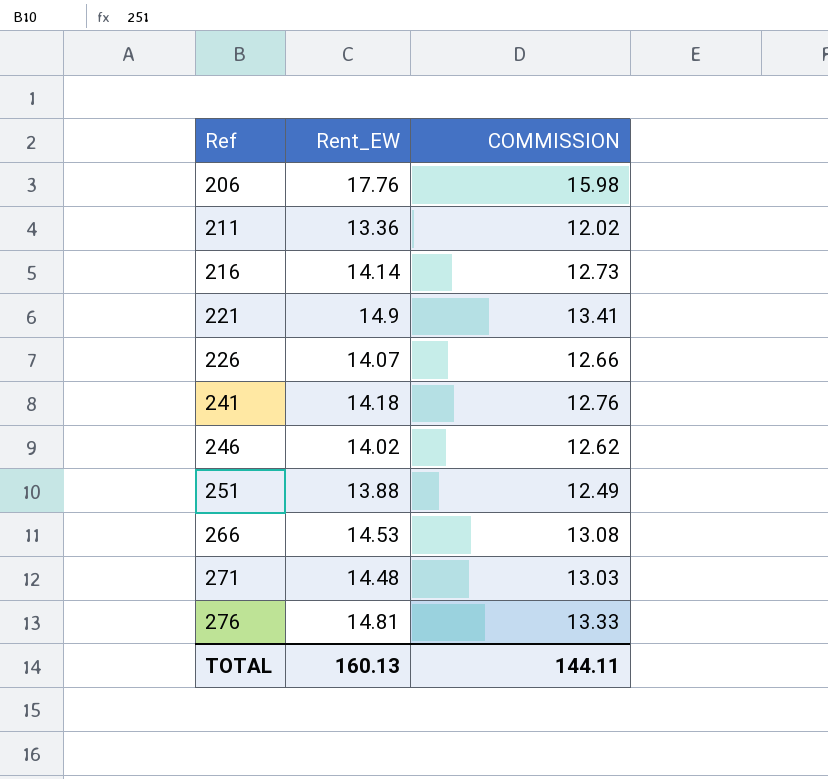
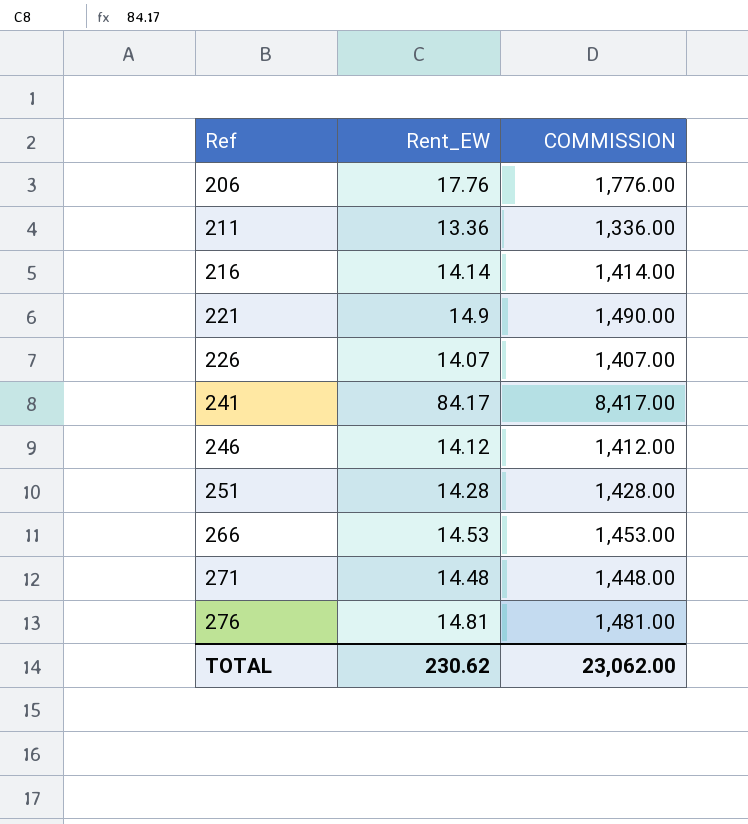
column COMMISSION | formula: [Rent_EW] * 0.9 -> [Rent_EW] * 100
241 | Rent_EW: 14.18 -> 84.17
246 | Rent_EW: 14.02 -> 14.12
251 | Rent_EW: 13.88 -> 14.28
TOTAL | Rent_EW: 160.13 -> 230.62
TOTAL | COMMISSION: 144.11 -> 23,062.00

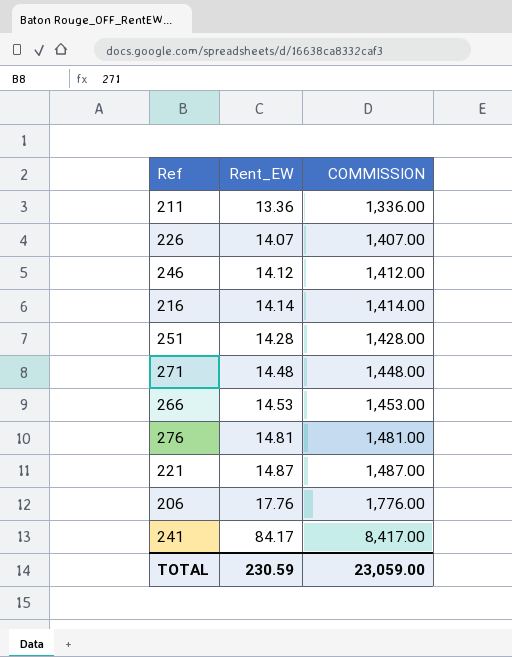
row order: Ref ascending -> Rent_EW ascending
221 | Rent_EW: 14.9 -> 14.87
221 | COMMISSION: 1,490.00 -> 1,487.00
TOTAL | Rent_EW: 230.62 -> 230.59
TOTAL | COMMISSION: 23,062.00 -> 23,059.00

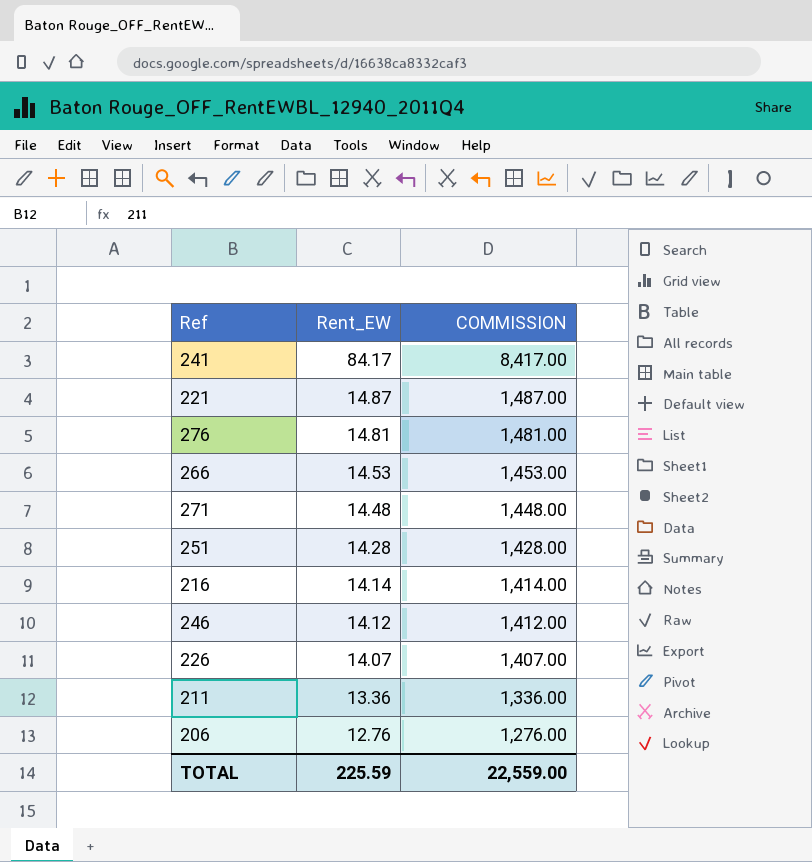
row order: Rent_EW ascending -> Rent_EW descending
206 | Rent_EW: 17.76 -> 12.76
206 | COMMISSION: 1,776.00 -> 1,276.00
TOTAL | Rent_EW: 230.59 -> 225.59
TOTAL | COMMISSION: 23,059.00 -> 22,559.00

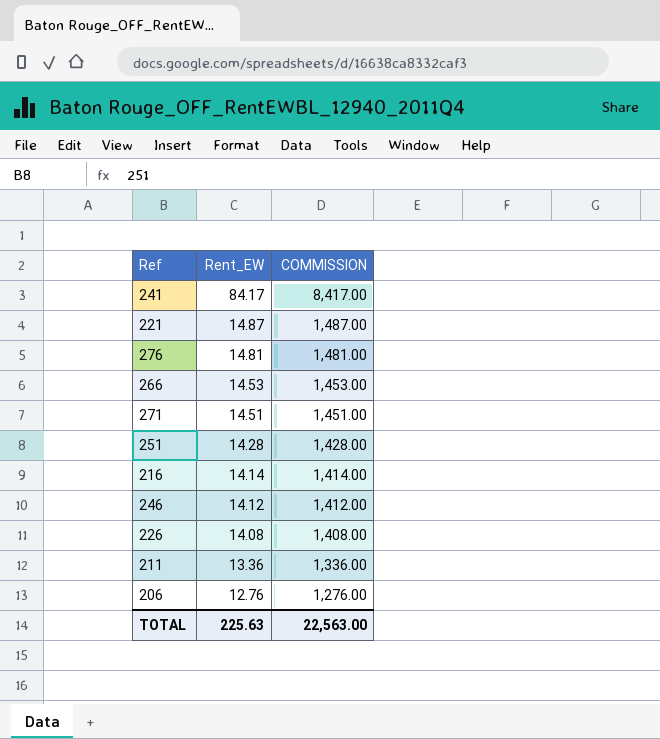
271 | Rent_EW: 14.48 -> 14.51
271 | COMMISSION: 1,448.00 -> 1,451.00
226 | Rent_EW: 14.07 -> 14.08
226 | COMMISSION: 1,407.00 -> 1,408.00
TOTAL | Rent_EW: 225.59 -> 225.63
TOTAL | COMMISSION: 22,559.00 -> 22,563.00

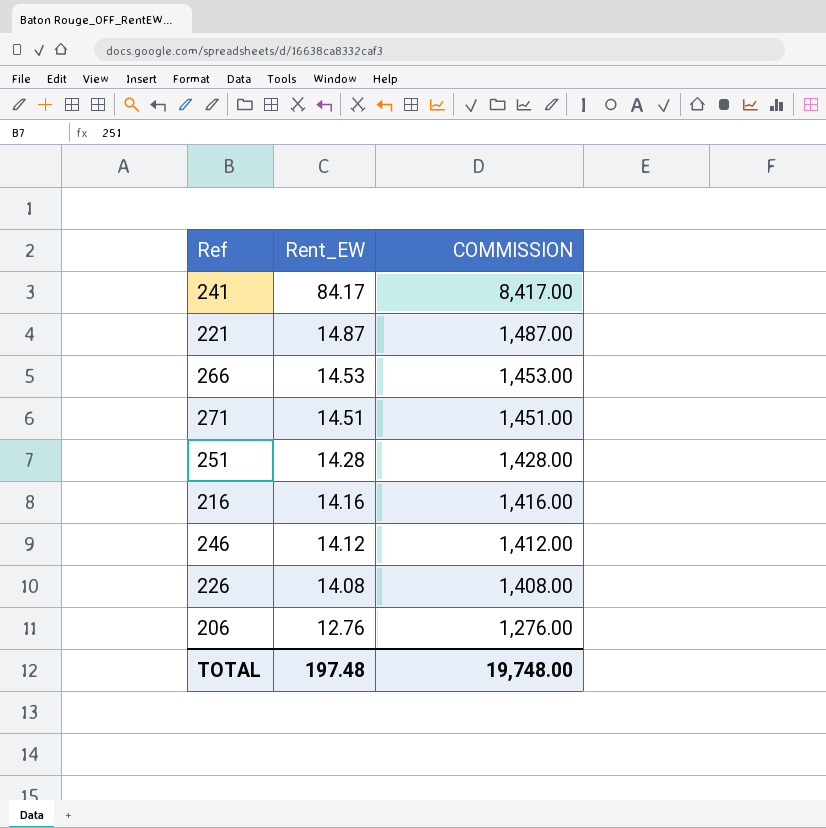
row 276: 14.81 | 1,481.00 -> none
row 211: 13.36 | 1,336.00 -> none
216 | Rent_EW: 14.14 -> 14.16
216 | COMMISSION: 1,414.00 -> 1,416.00
TOTAL | Rent_EW: 225.63 -> 197.48
TOTAL | COMMISSION: 22,563.00 -> 19,748.00

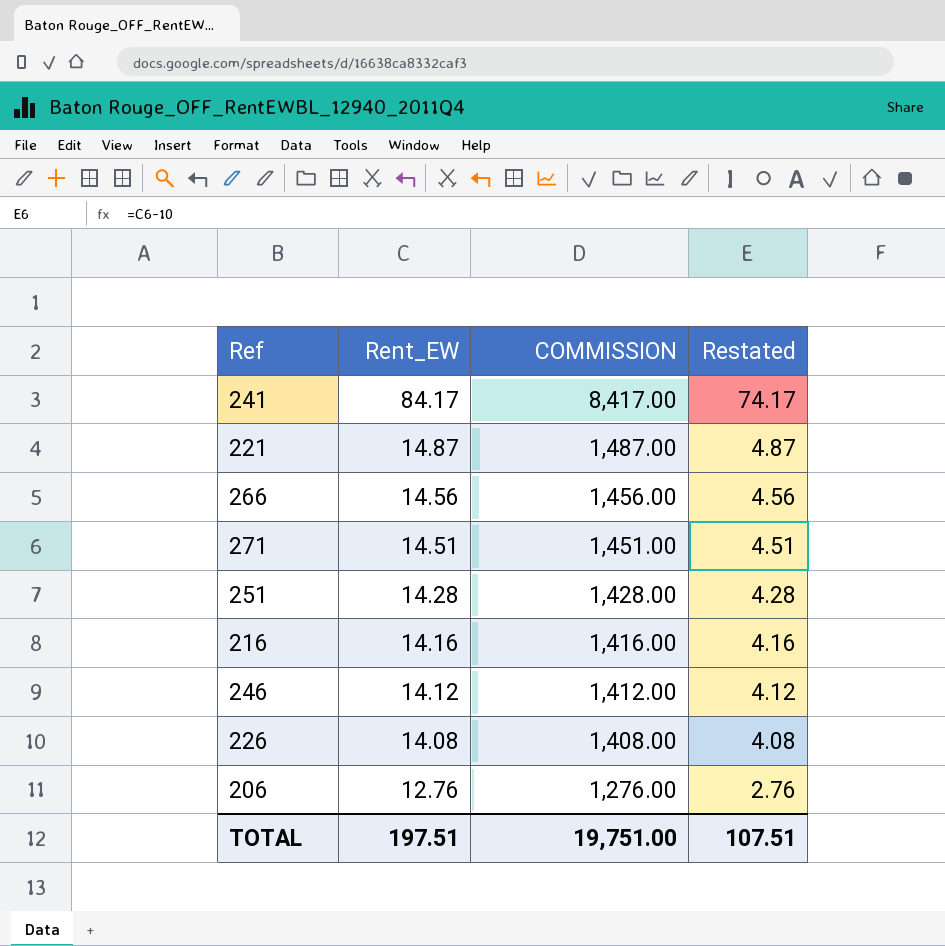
column Restated | formula: none -> [Rent_EW] - 10
266 | Rent_EW: 14.53 -> 14.56
266 | COMMISSION: 1,453.00 -> 1,456.00
TOTAL | Rent_EW: 197.48 -> 197.51
TOTAL | COMMISSION: 19,748.00 -> 19,751.00

